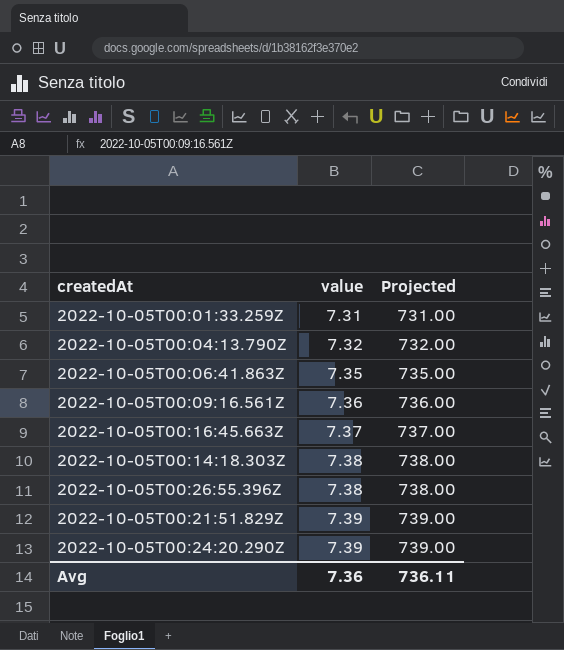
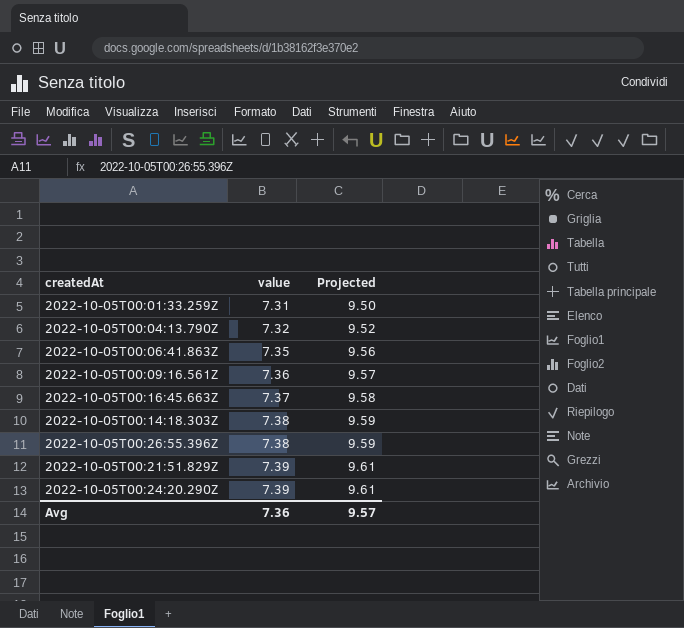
column Projected | formula: [value] * 100 -> [value] * 1.3
Avg | Projected: 736.11 -> 9.57

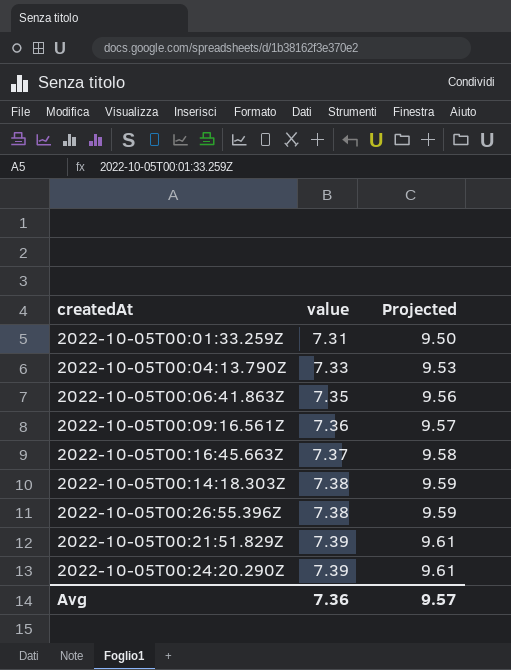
2022-10-05T00:04:13.790Z | value: 7.32 -> 7.33
2022-10-05T00:04:13.790Z | Projected: 9.52 -> 9.53

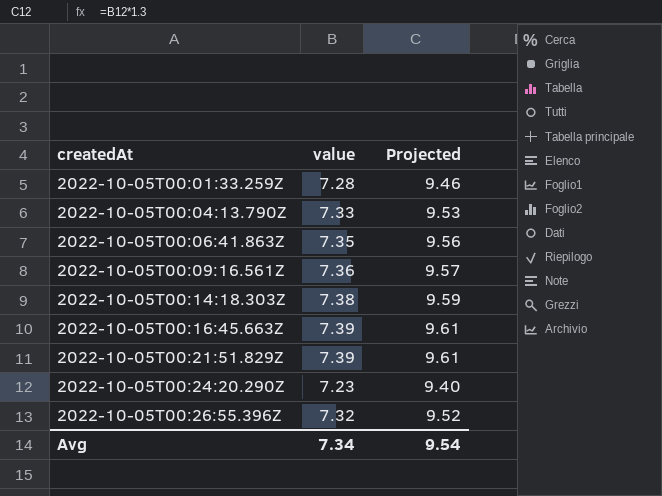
row order: value ascending -> createdAt ascending
2022-10-05T00:01:33.259Z | value: 7.31 -> 7.28
2022-10-05T00:01:33.259Z | Projected: 9.50 -> 9.46
2022-10-05T00:16:45.663Z | value: 7.37 -> 7.39
2022-10-05T00:16:45.663Z | Projected: 9.58 -> 9.61
2022-10-05T00:24:20.290Z | value: 7.39 -> 7.23
2022-10-05T00:24:20.290Z | Projected: 9.61 -> 9.40
2022-10-05T00:26:55.396Z | value: 7.38 -> 7.32
2022-10-05T00:26:55.396Z | Projected: 9.59 -> 9.52
Avg | value: 7.36 -> 7.34
Avg | Projected: 9.57 -> 9.54

